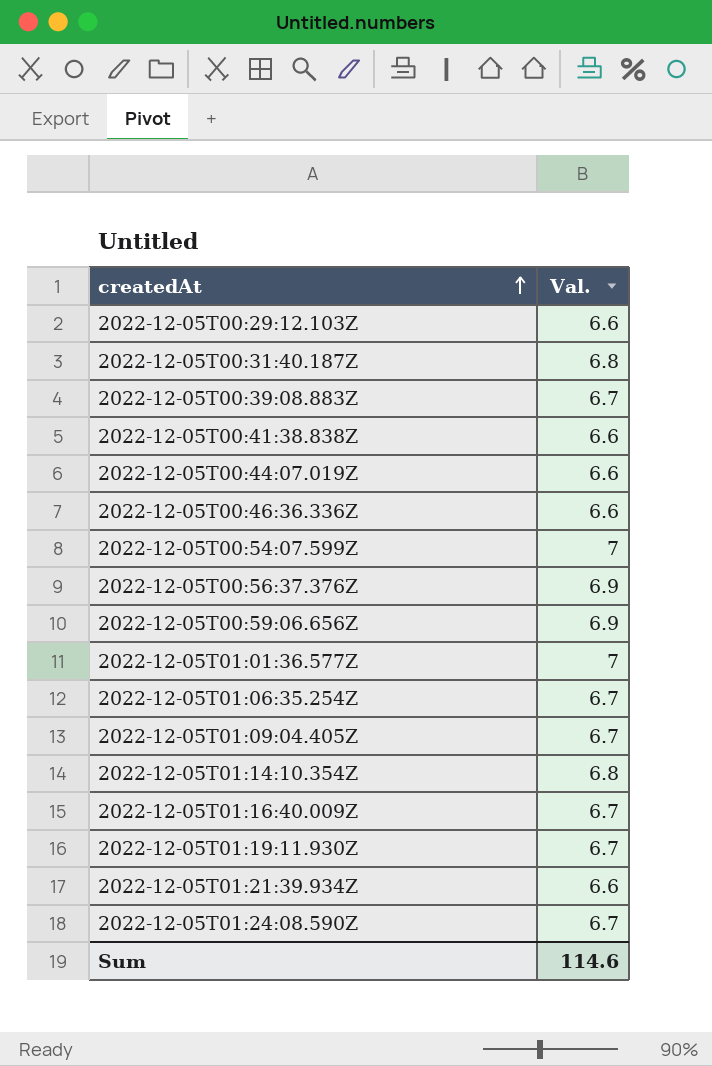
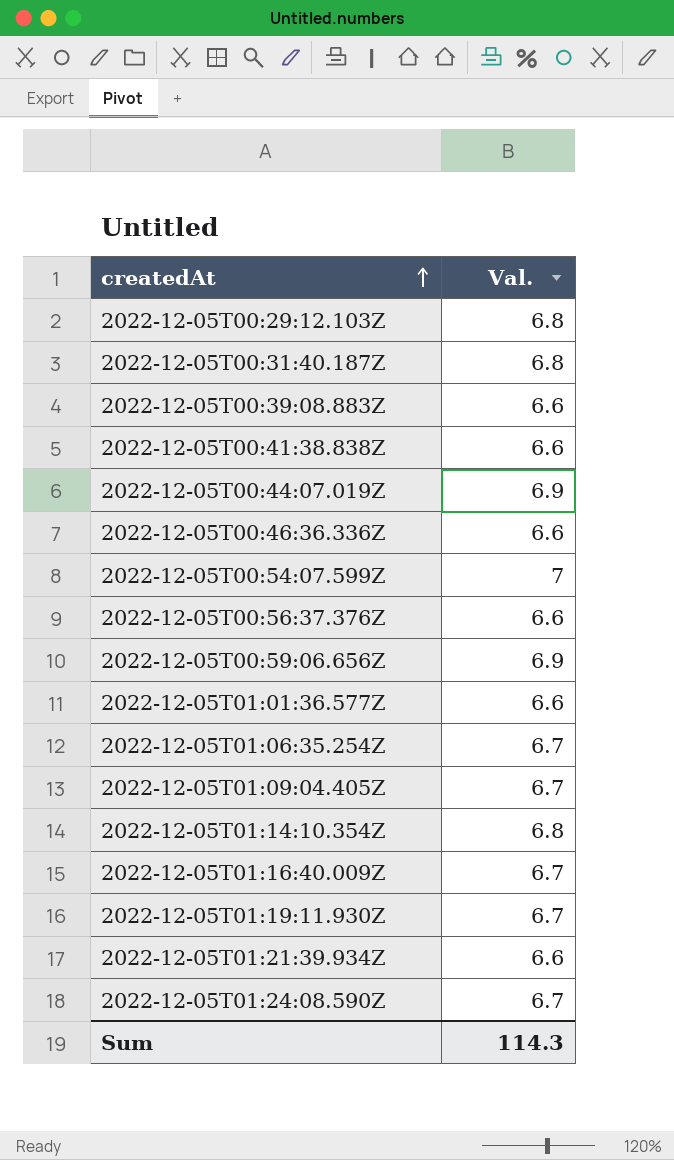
2022-12-05T00:29:12.103Z | Val.: 6.6 -> 6.8
2022-12-05T00:39:08.883Z | Val.: 6.7 -> 6.6
2022-12-05T00:44:07.019Z | Val.: 6.6 -> 6.9
2022-12-05T00:56:37.376Z | Val.: 6.9 -> 6.6
2022-12-05T01:01:36.577Z | Val.: 7 -> 6.6
Sum | Val.: 114.6 -> 114.3

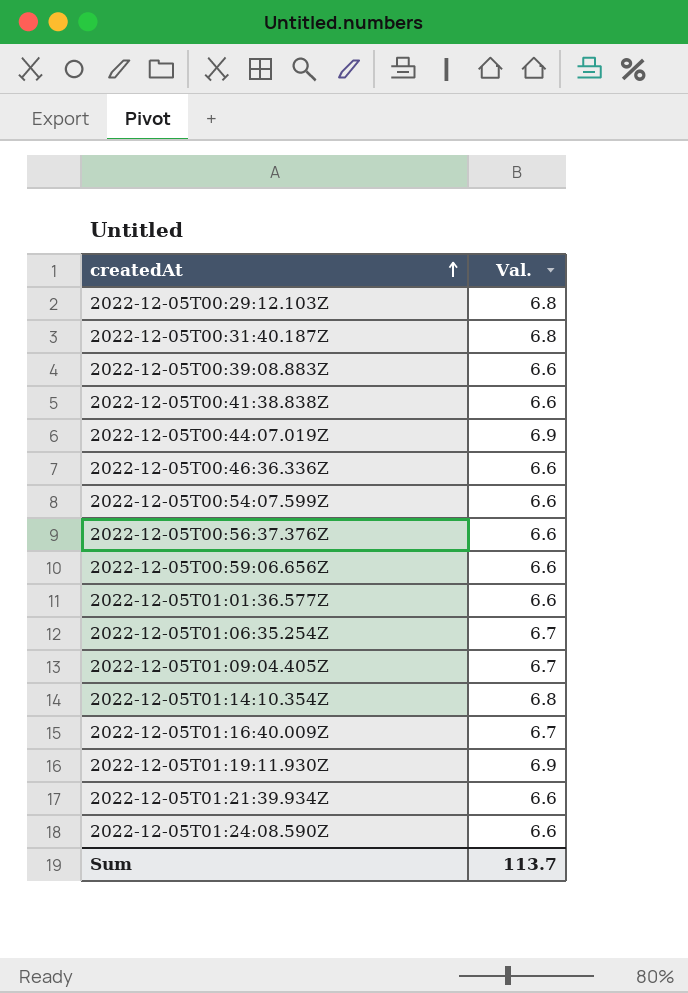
2022-12-05T00:54:07.599Z | Val.: 7 -> 6.6
2022-12-05T00:59:06.656Z | Val.: 6.9 -> 6.6
2022-12-05T01:19:11.930Z | Val.: 6.7 -> 6.9
2022-12-05T01:24:08.590Z | Val.: 6.7 -> 6.6
Sum | Val.: 114.3 -> 113.7

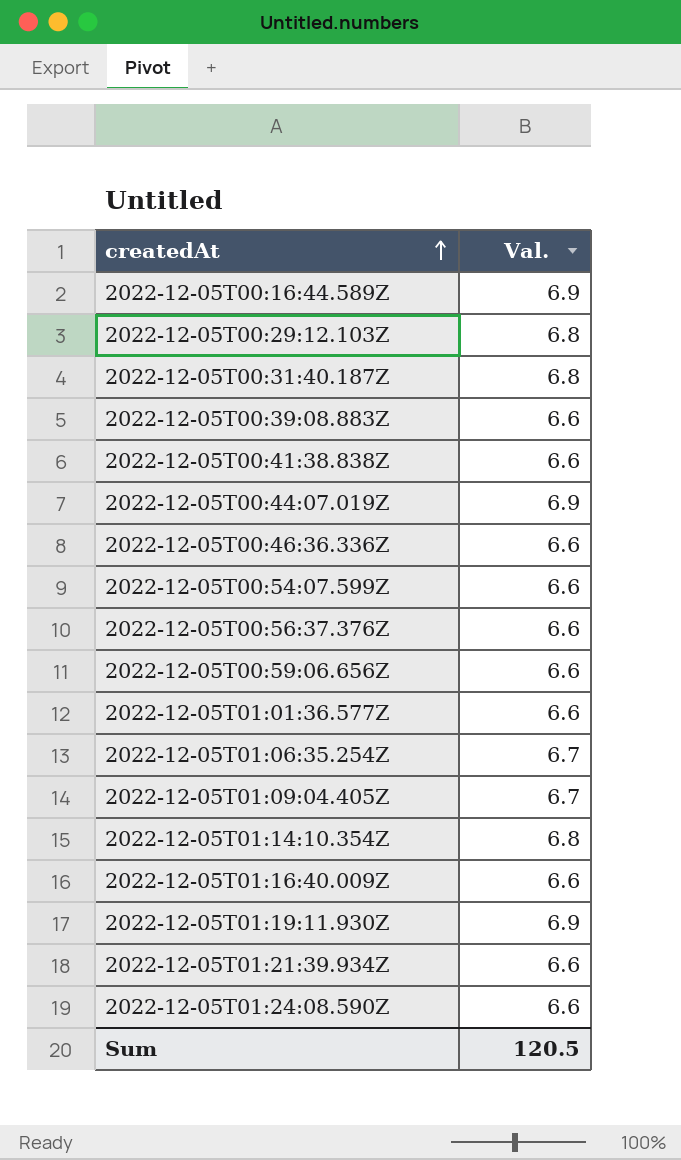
row 2022-12-05T00:16:44.589Z: none -> 6.9
2022-12-05T01:16:40.009Z | Val.: 6.7 -> 6.6
Sum | Val.: 113.7 -> 120.5

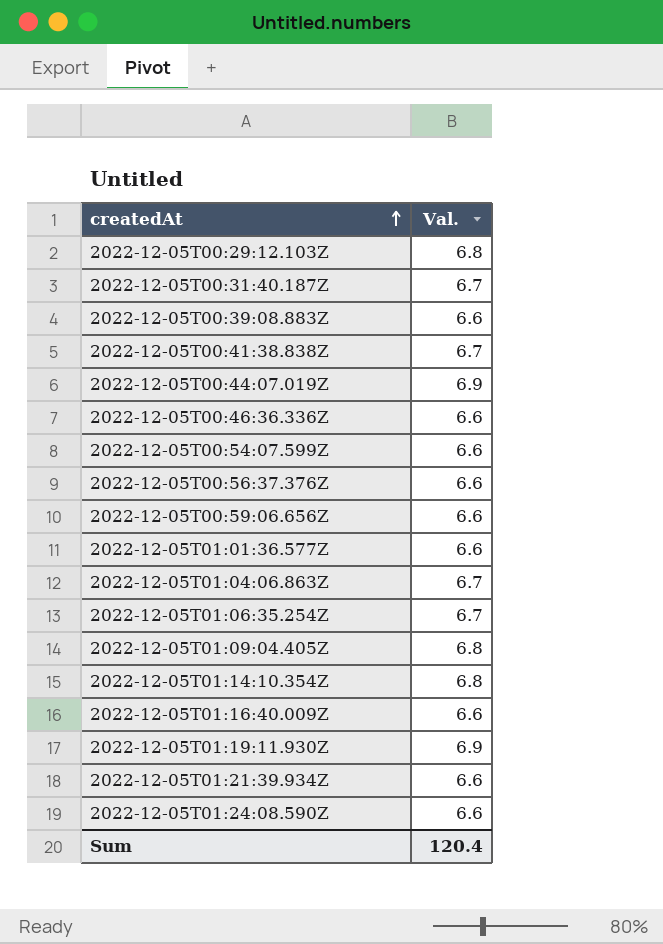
row 2022-12-05T00:16:44.589Z: 6.9 -> none
2022-12-05T00:31:40.187Z | Val.: 6.8 -> 6.7
2022-12-05T00:41:38.838Z | Val.: 6.6 -> 6.7
row 2022-12-05T01:04:06.863Z: none -> 6.7
2022-12-05T01:09:04.405Z | Val.: 6.7 -> 6.8
Sum | Val.: 120.5 -> 120.4

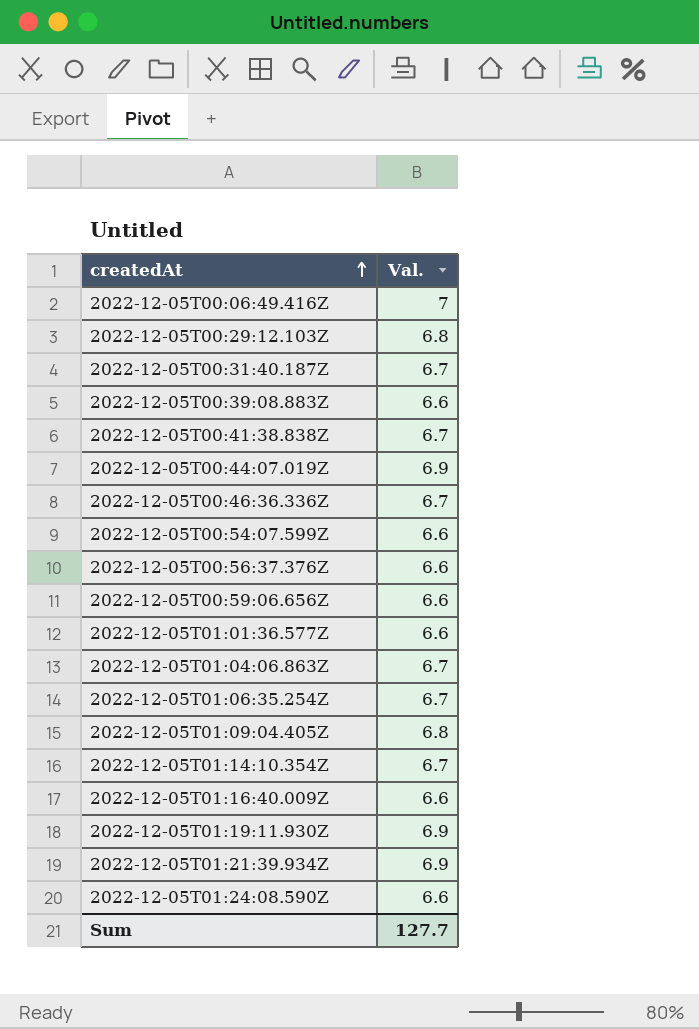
row 2022-12-05T00:06:49.416Z: none -> 7
2022-12-05T00:46:36.336Z | Val.: 6.6 -> 6.7
2022-12-05T01:14:10.354Z | Val.: 6.8 -> 6.7
2022-12-05T01:21:39.934Z | Val.: 6.6 -> 6.9
Sum | Val.: 120.4 -> 127.7

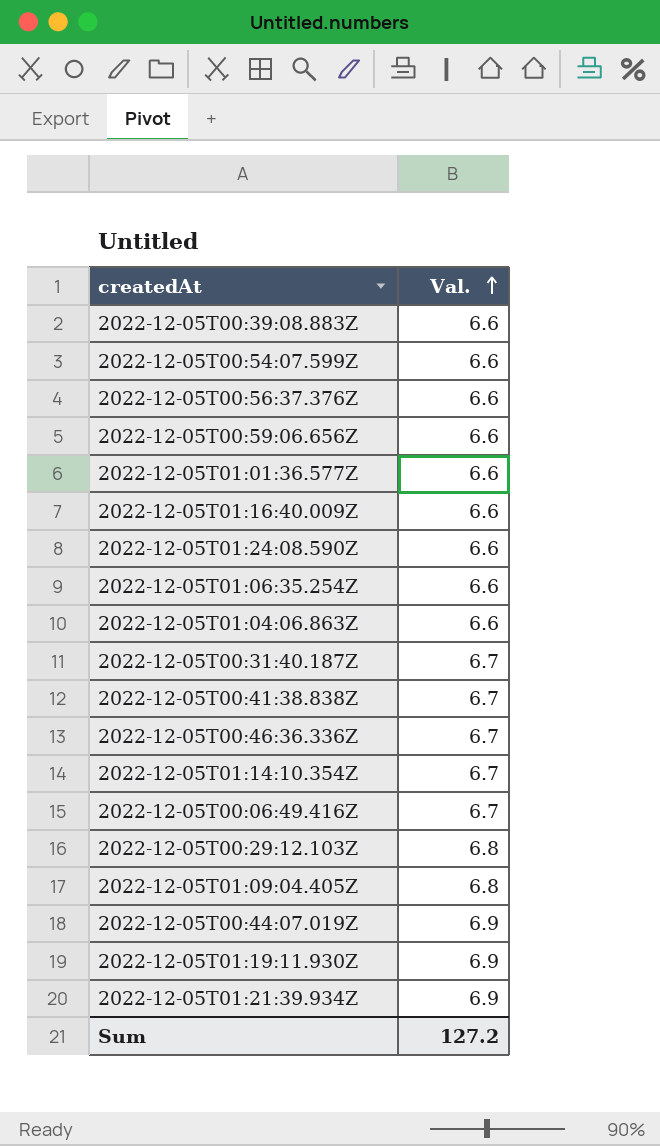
row order: createdAt ascending -> Val. ascending
2022-12-05T01:06:35.254Z | Val.: 6.7 -> 6.6
2022-12-05T01:04:06.863Z | Val.: 6.7 -> 6.6
2022-12-05T00:06:49.416Z | Val.: 7 -> 6.7
Sum | Val.: 127.7 -> 127.2

